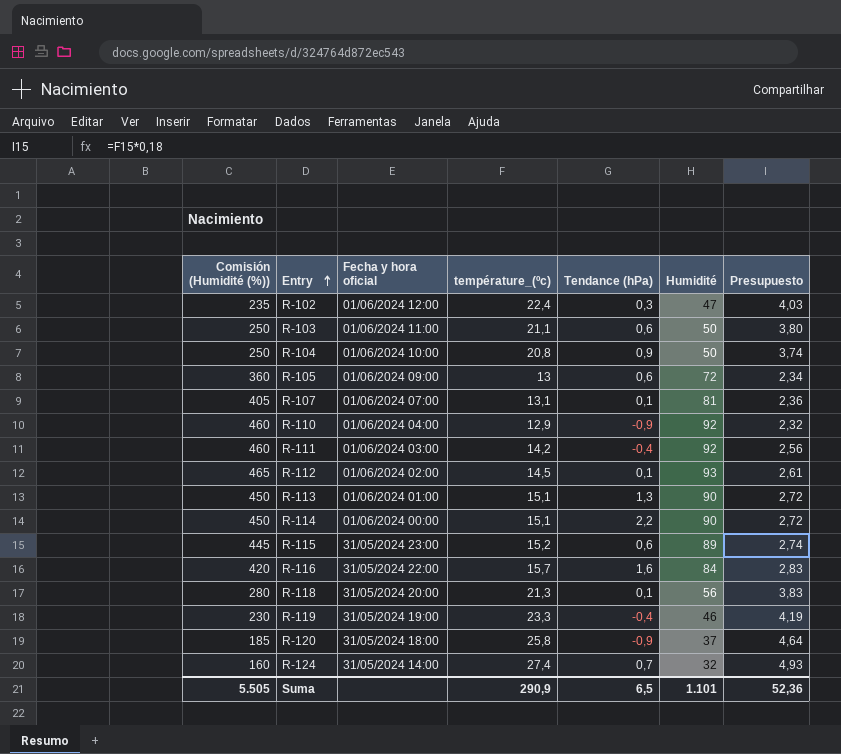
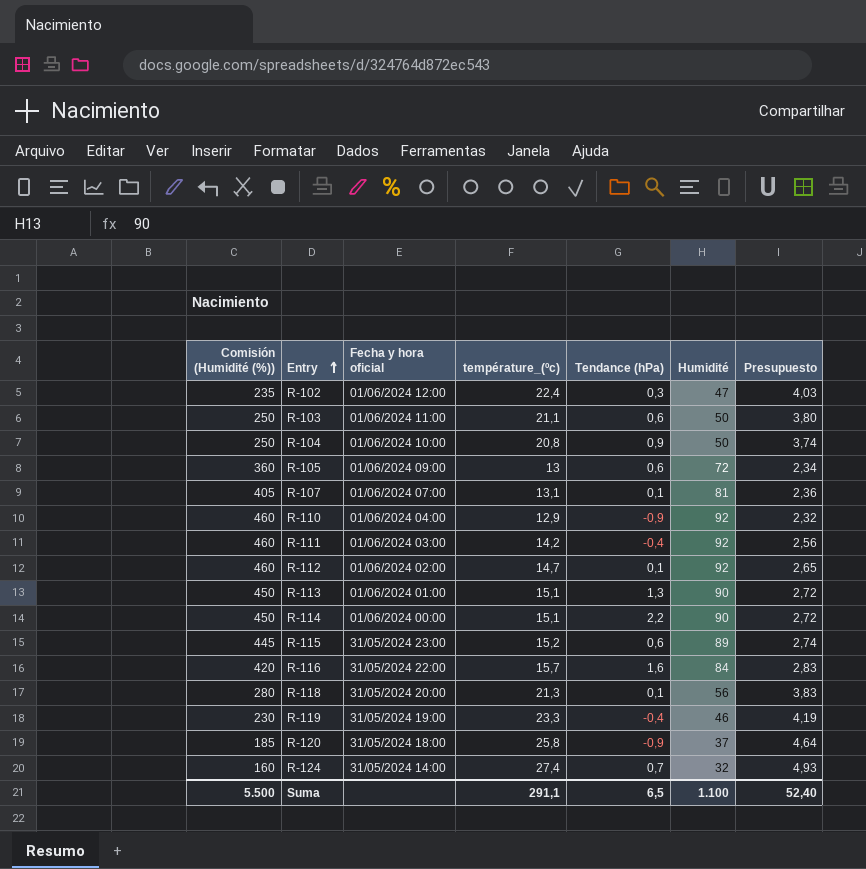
R-112 | Comisión (Humidité (%)): 465 -> 460
R-112 | température_(ºc): 14,5 -> 14,7
R-112 | Humidité: 93 -> 92
R-112 | Presupuesto: 2,61 -> 2,65
Suma | Comisión (Humidité (%)): 5.505 -> 5.500
Suma | température_(ºc): 290,9 -> 291,1
Suma | Humidité: 1.101 -> 1.100
Suma | Presupuesto: 52,36 -> 52,40

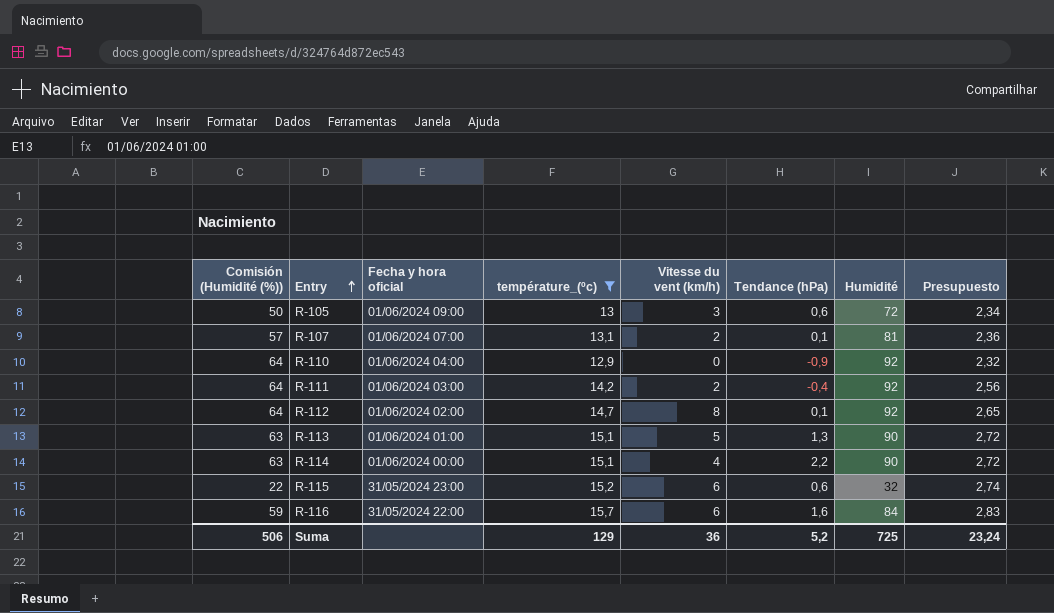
filter: none -> température_(ºc) <= 15,7
column Comisión (Humidité (%)) | formula: [Humidité] * 5 -> [Humidité] * 0,7
column Vitesse du vent (km/h) | position: none -> 5
R-115 | Humidité: 89 -> 32
Suma | Comisión (Humidité (%)): 5.500 -> 506
Suma | température_(ºc): 291,1 -> 129
Suma | Tendance (hPa): 6,5 -> 5,2
Suma | Humidité: 1.100 -> 725
Suma | Presupuesto: 52,40 -> 23,24

